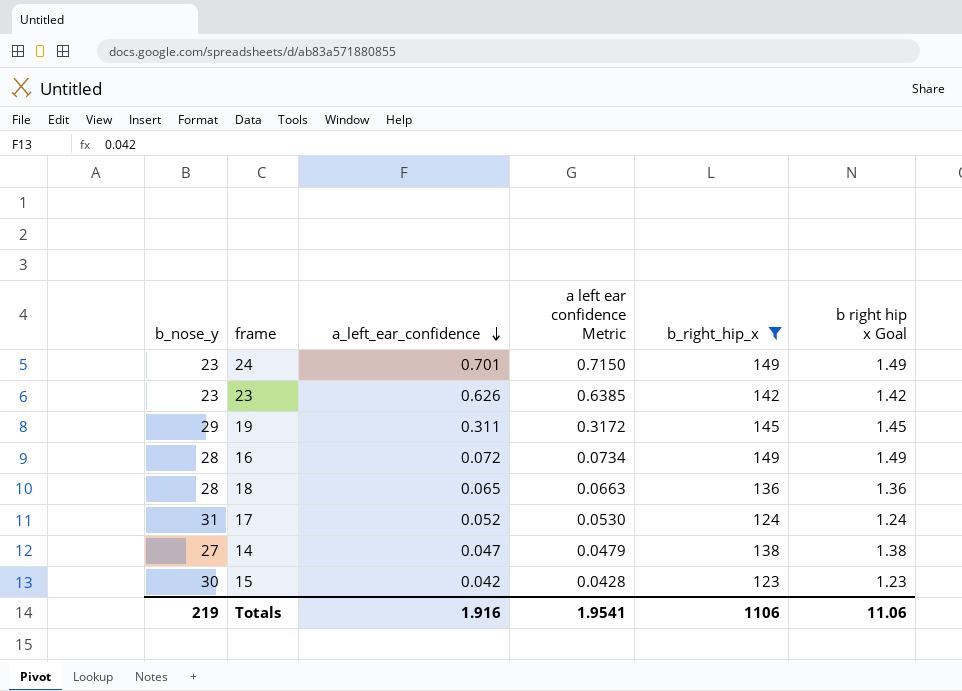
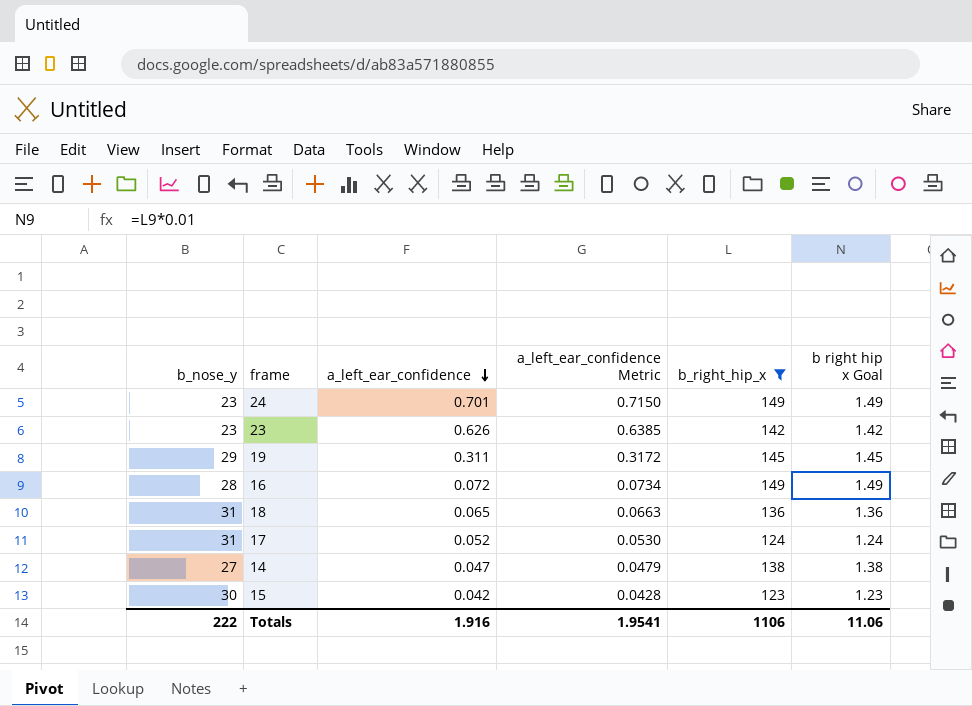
column name: a left ear confidence Metric -> a_left_ear_confidence Metric
18 | b_nose_y: 28 -> 31
Totals | b_nose_y: 219 -> 222

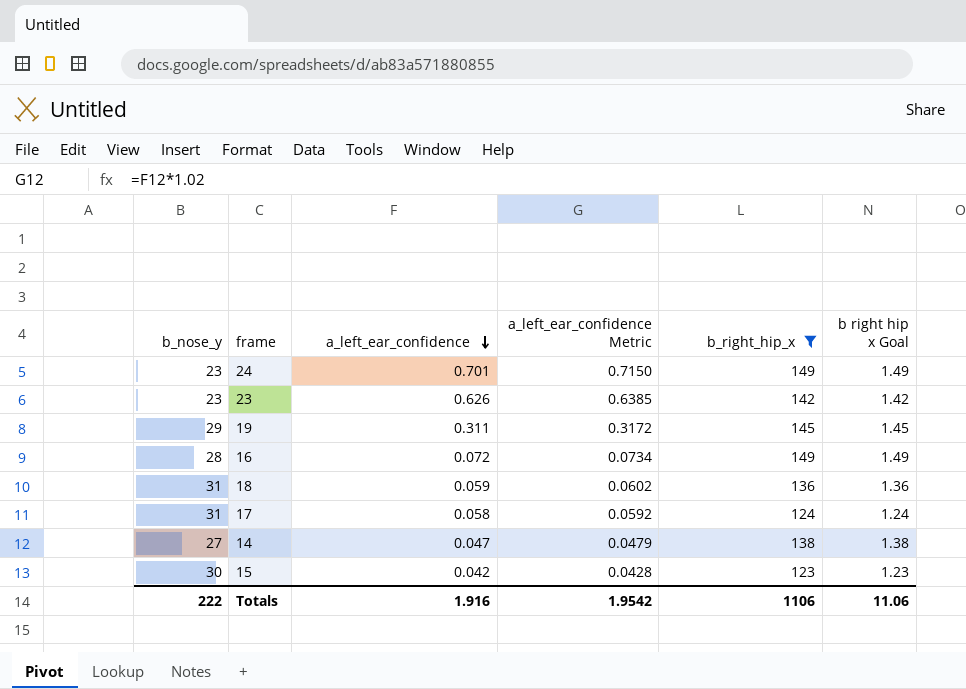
18 | a_left_ear_confidence: 0.065 -> 0.059
18 | a_left_ear_confidence Metric: 0.0663 -> 0.0602
17 | a_left_ear_confidence: 0.052 -> 0.058
17 | a_left_ear_confidence Metric: 0.0530 -> 0.0592
Totals | a_left_ear_confidence Metric: 1.9541 -> 1.9542

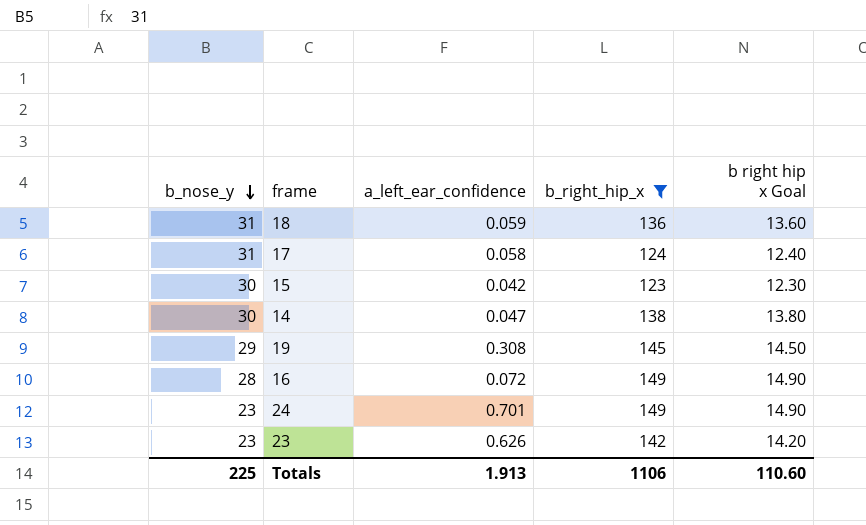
row order: a_left_ear_confidence descending -> b_nose_y descending
column a_left_ear_confidence Metric | formula: [a_left_ear_confidence] * 1.02 -> none
column b right hip x Goal | formula: [b_right_hip_x] * 0.01 -> [b_right_hip_x] * 0.1
14 | b_nose_y: 27 -> 30
19 | a_left_ear_confidence: 0.311 -> 0.308
Totals | b_nose_y: 222 -> 225
Totals | a_left_ear_confidence: 1.916 -> 1.913
Totals | b right hip x Goal: 11.06 -> 110.60

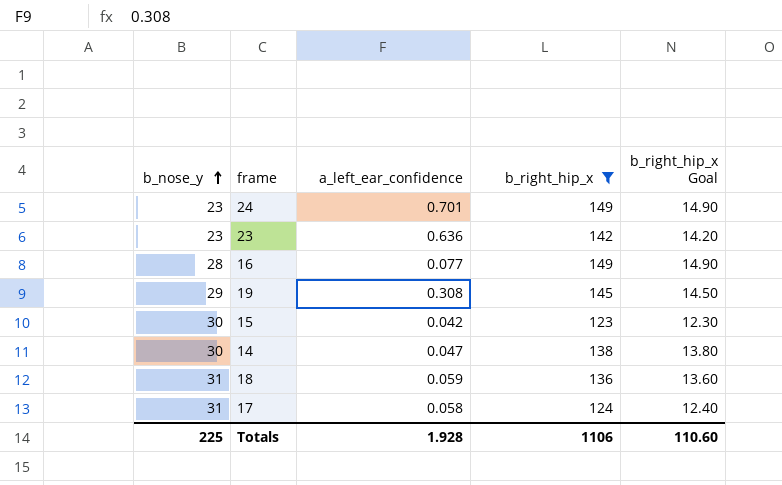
row order: b_nose_y descending -> b_nose_y ascending
column name: b right hip x Goal -> b_right_hip_x Goal
23 | a_left_ear_confidence: 0.626 -> 0.636
16 | a_left_ear_confidence: 0.072 -> 0.077
Totals | a_left_ear_confidence: 1.913 -> 1.928

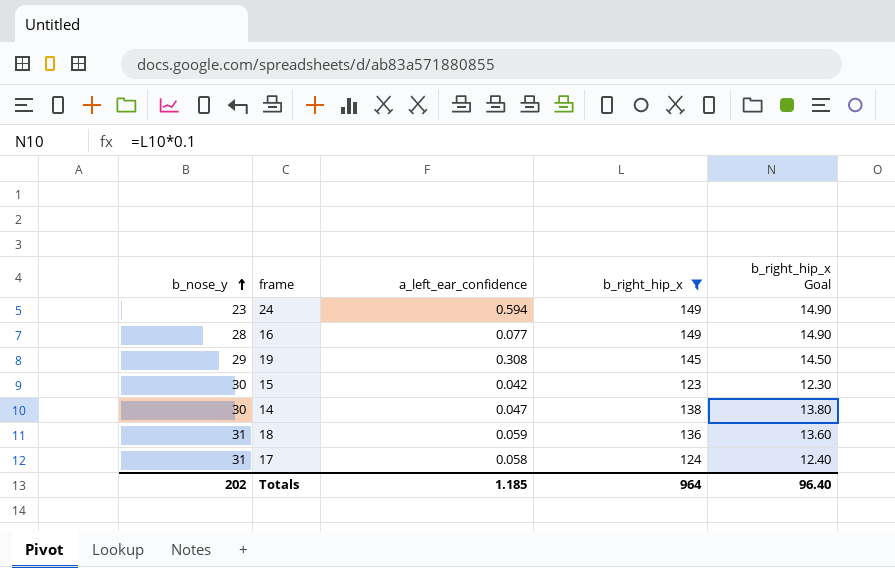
row 23: 23 | 0.636 | 142 | 14.20 -> none
24 | a_left_ear_confidence: 0.701 -> 0.594
Totals | b_nose_y: 225 -> 202
Totals | a_left_ear_confidence: 1.928 -> 1.185
Totals | b_right_hip_x: 1106 -> 964
Totals | b_right_hip_x Goal: 110.60 -> 96.40

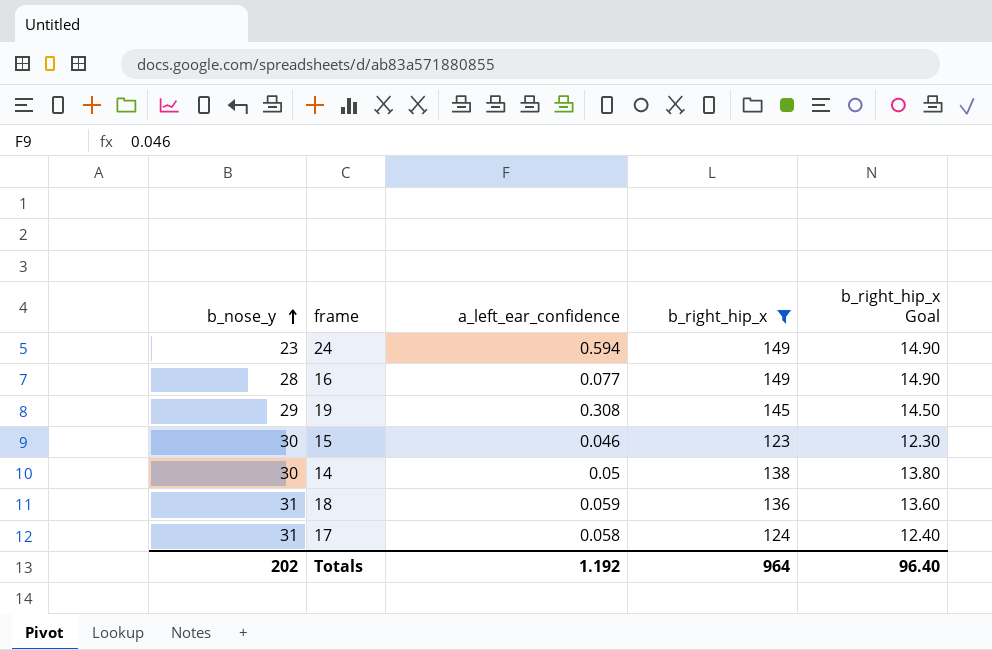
15 | a_left_ear_confidence: 0.042 -> 0.046
14 | a_left_ear_confidence: 0.047 -> 0.05
Totals | a_left_ear_confidence: 1.185 -> 1.192

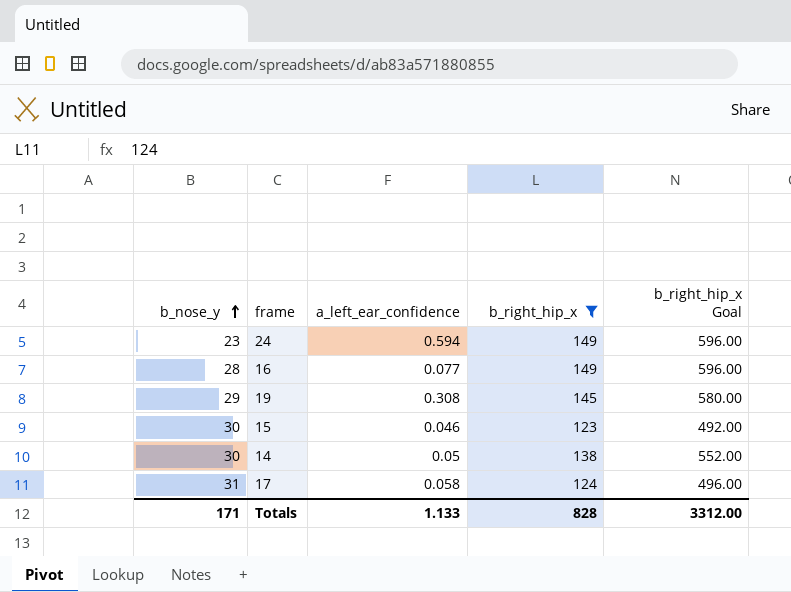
column b_right_hip_x Goal | formula: [b_right_hip_x] * 0.1 -> [b_right_hip_x] * 4
row 18: 31 | 0.059 | 136 | 13.60 -> none
Totals | b_nose_y: 202 -> 171
Totals | a_left_ear_confidence: 1.192 -> 1.133
Totals | b_right_hip_x: 964 -> 828
Totals | b_right_hip_x Goal: 96.40 -> 3312.00

